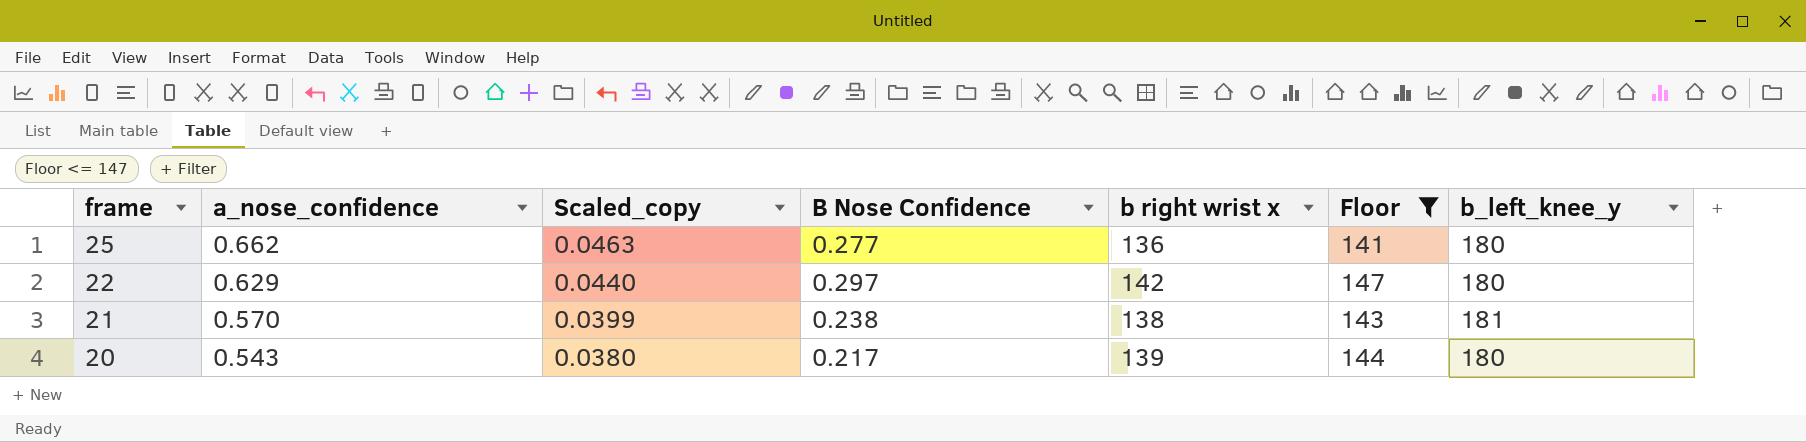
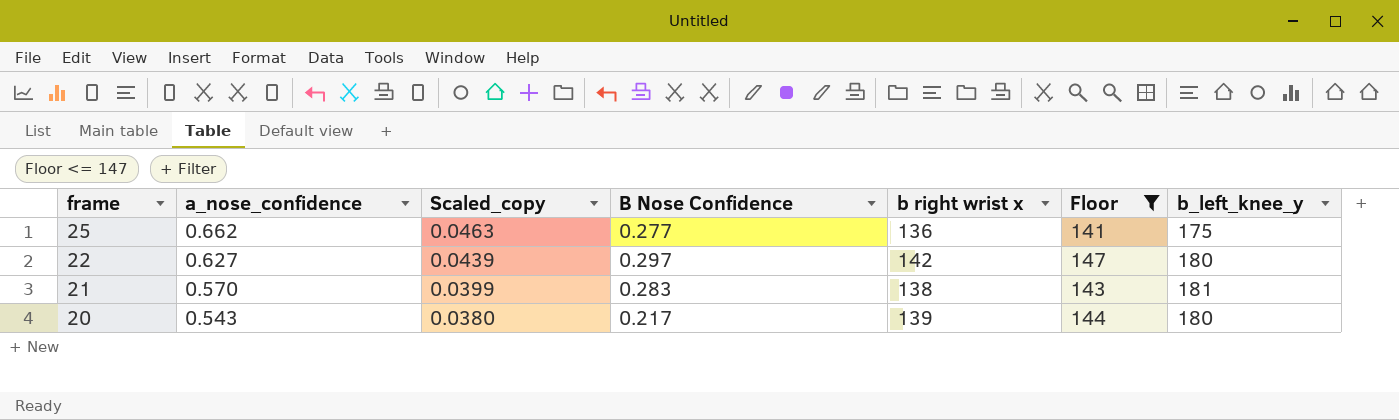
25 | b_left_knee_y: 180 -> 175
22 | a_nose_confidence: 0.629 -> 0.627
22 | Scaled_copy: 0.0440 -> 0.0439
21 | B Nose Confidence: 0.238 -> 0.283

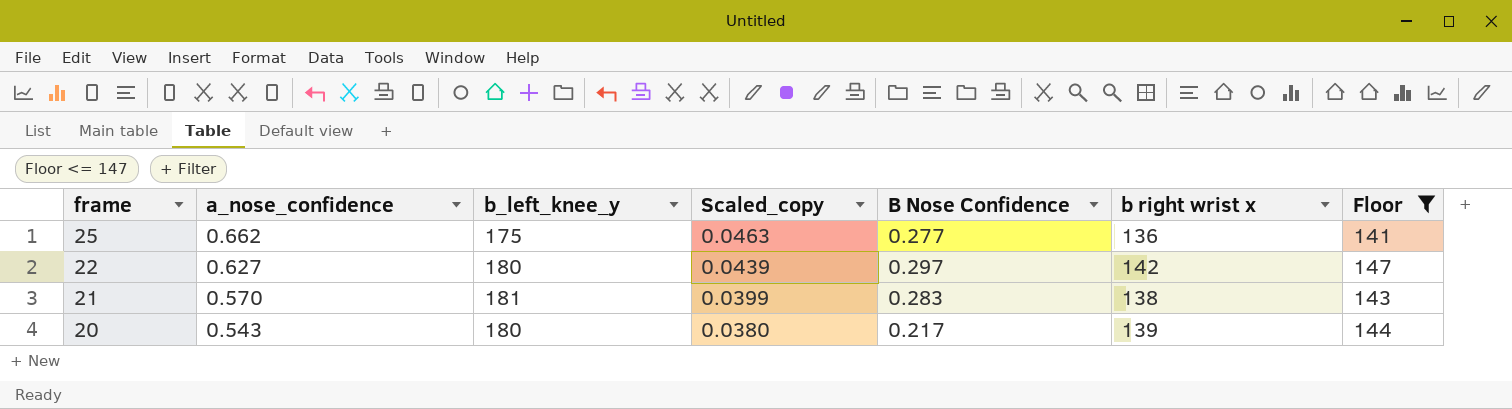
column b_left_knee_y | position: 7 -> 3

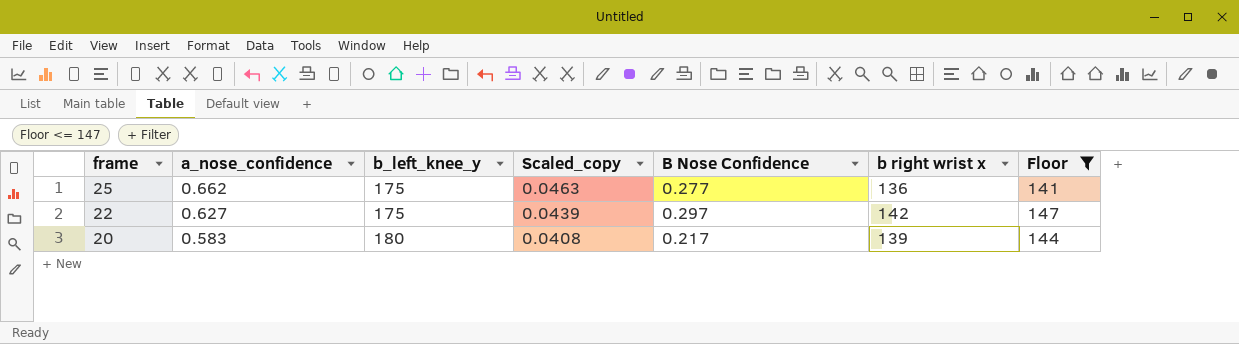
row 21: 0.570 | 181 | 0.0399 | 0.283 | 138 | 143 -> none
22 | b_left_knee_y: 180 -> 175
20 | a_nose_confidence: 0.543 -> 0.583
20 | Scaled_copy: 0.0380 -> 0.0408

